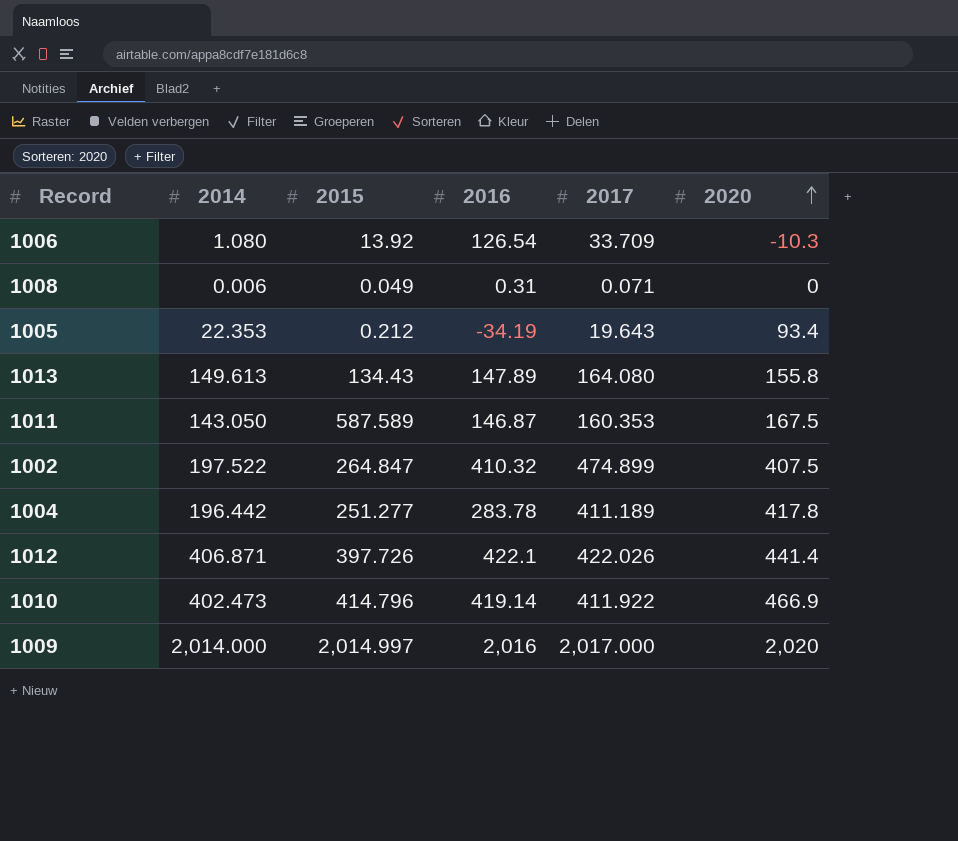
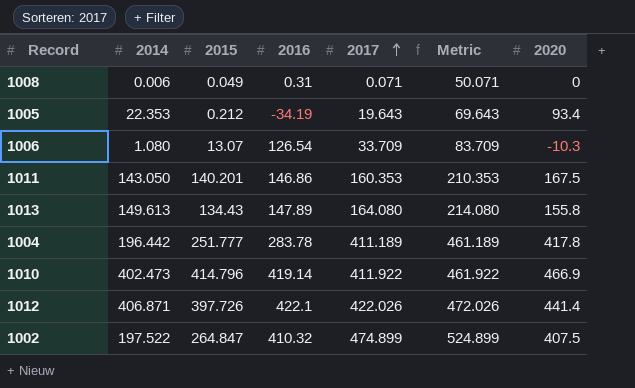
row order: 2020 ascending -> 2017 ascending
column Metric | formula: none -> [2017] + 50
row 1009: 2,014.000 | 2,014.997 | 2,016 | 2,017.000 | 2,020 -> none
1006 | 2015: 13.92 -> 13.07
1011 | 2015: 587.589 -> 140.201
1011 | 2016: 146.87 -> 146.86
1004 | 2015: 251.277 -> 251.777

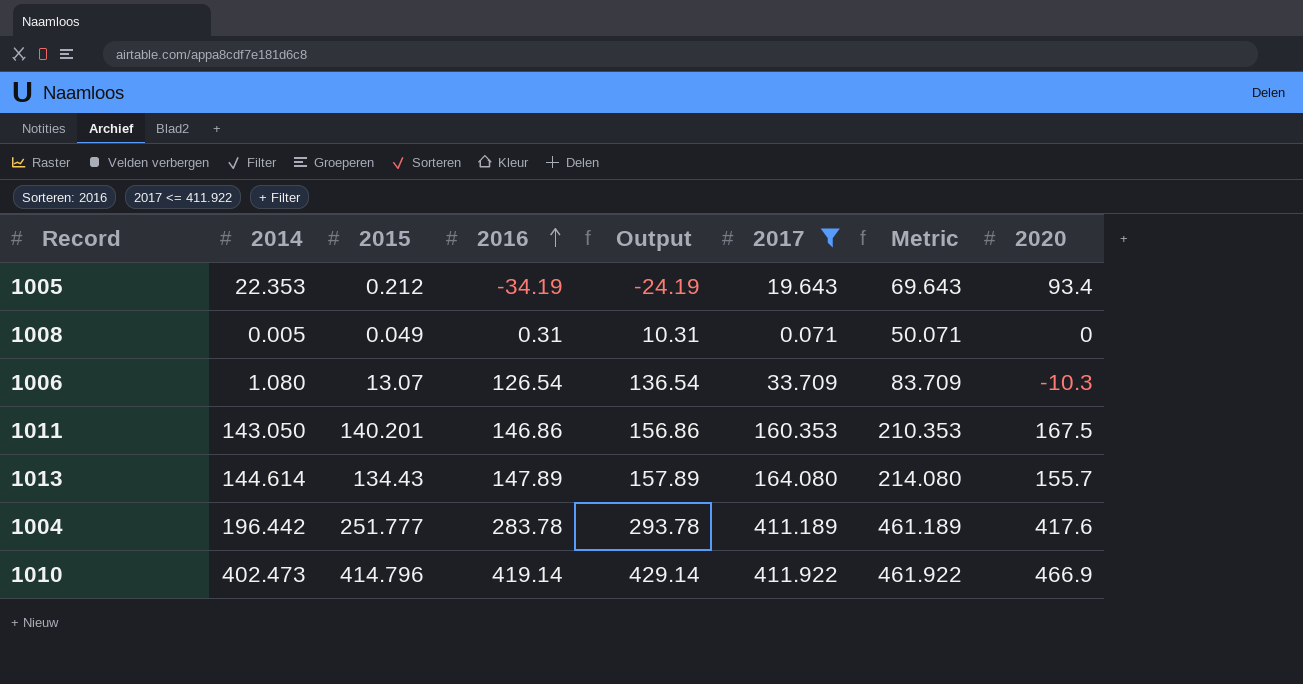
filter: none -> 2017 <= 411.922
row order: 2017 ascending -> 2016 ascending
column Output | formula: none -> [2016] + 10
1008 | 2014: 0.006 -> 0.005
1013 | 2014: 149.613 -> 144.614
1013 | 2020: 155.8 -> 155.7
1004 | 2020: 417.8 -> 417.6

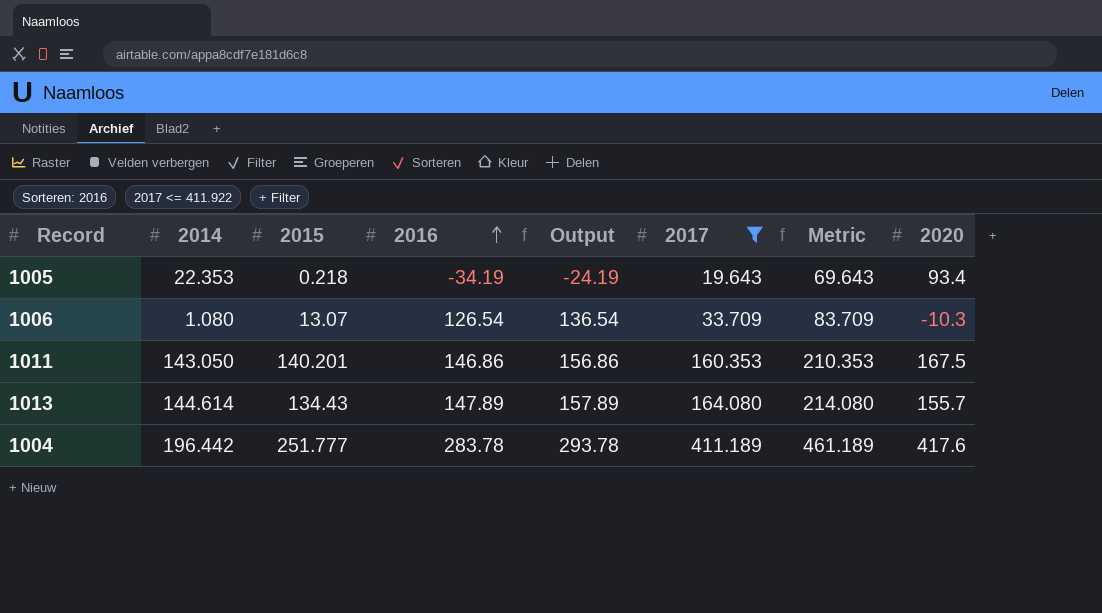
row 1008: 0.005 | 0.049 | 0.31 | 10.31 | 0.071 | 50.071 | 0 -> none
row 1010: 402.473 | 414.796 | 419.14 | 429.14 | 411.922 | 461.922 | 466.9 -> none
1005 | 2015: 0.212 -> 0.218

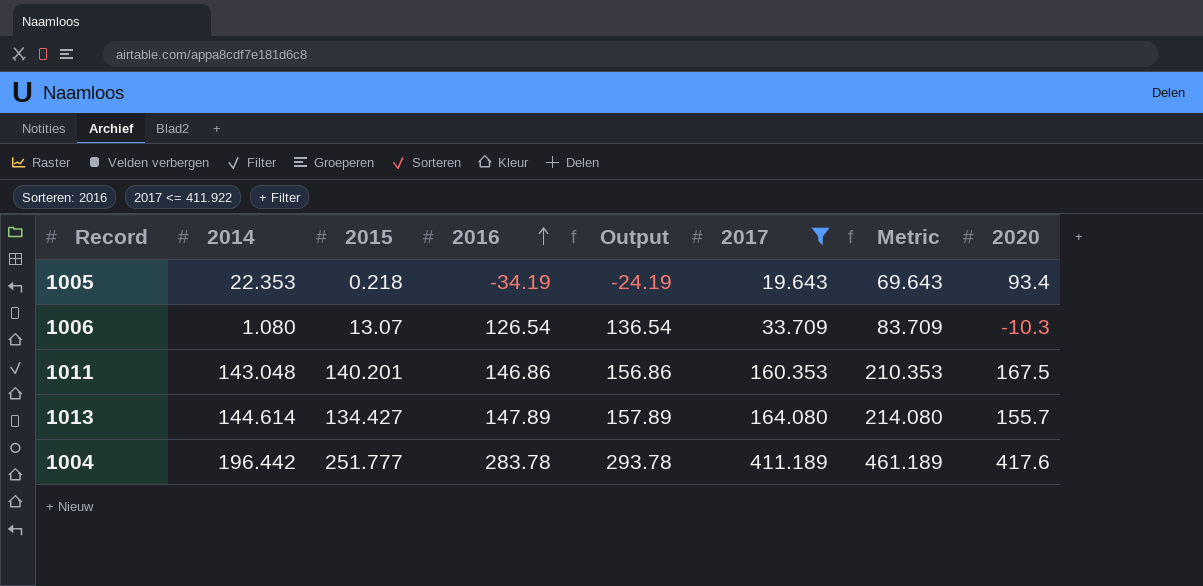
1011 | 2014: 143.050 -> 143.048
1013 | 2015: 134.43 -> 134.427

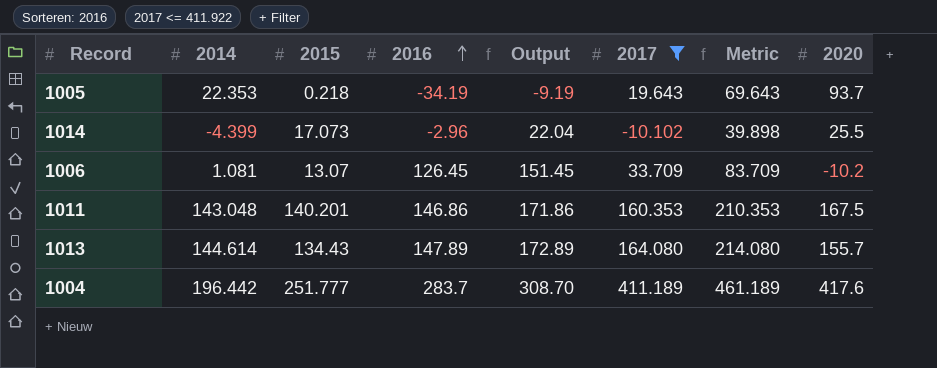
column Output | formula: [2016] + 10 -> [2016] + 25
1005 | 2020: 93.4 -> 93.7
row 1014: none -> -4.399 | 17.073 | -2.96 | 22.04 | -10.102 | 39.898 | 25.5
1006 | 2014: 1.080 -> 1.081
1006 | 2016: 126.54 -> 126.45
1006 | 2020: -10.3 -> -10.2
1013 | 2015: 134.427 -> 134.43
1004 | 2016: 283.78 -> 283.7

